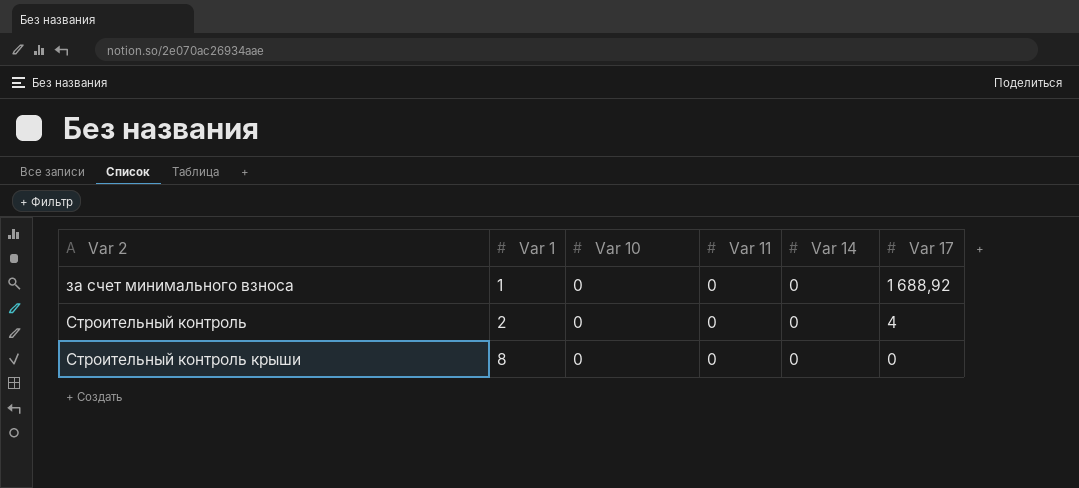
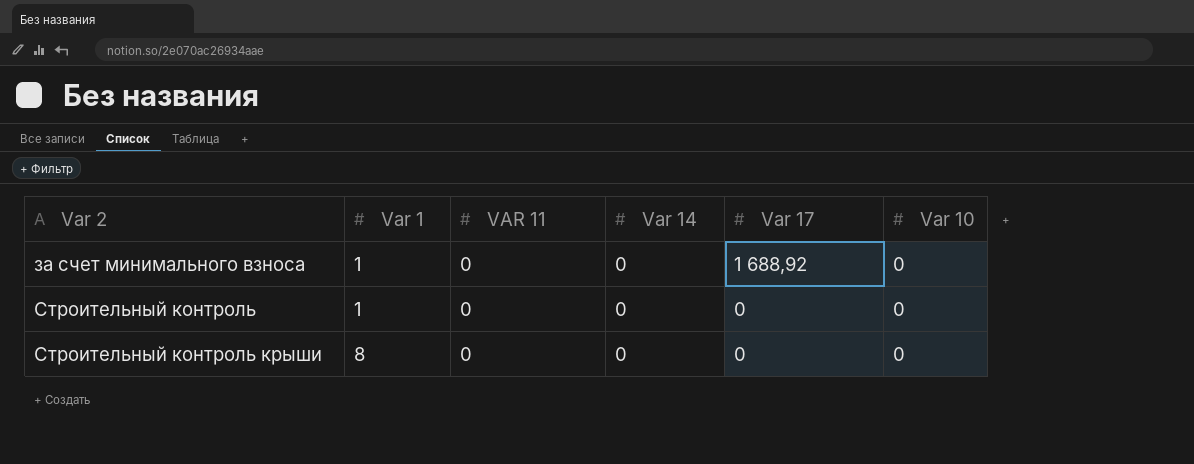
column name: Var 11 -> VAR 11
column Var 10 | position: 3 -> 6
Строительный контроль | Var 1: 2 -> 1
Строительный контроль | Var 17: 4 -> 0

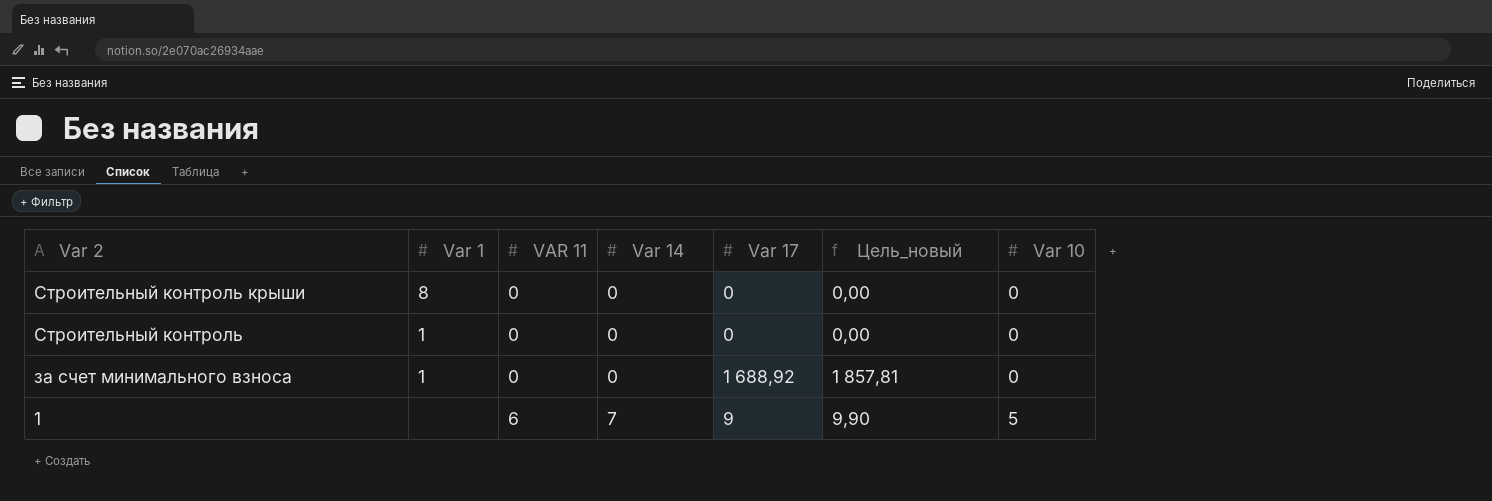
row order: Var 2 ascending -> Var 2 descending
column Цель_новый | formula: none -> [Var 17] * 1,1
row 1: none -> none | 6 | 7 | 9 | 9,90 | 5

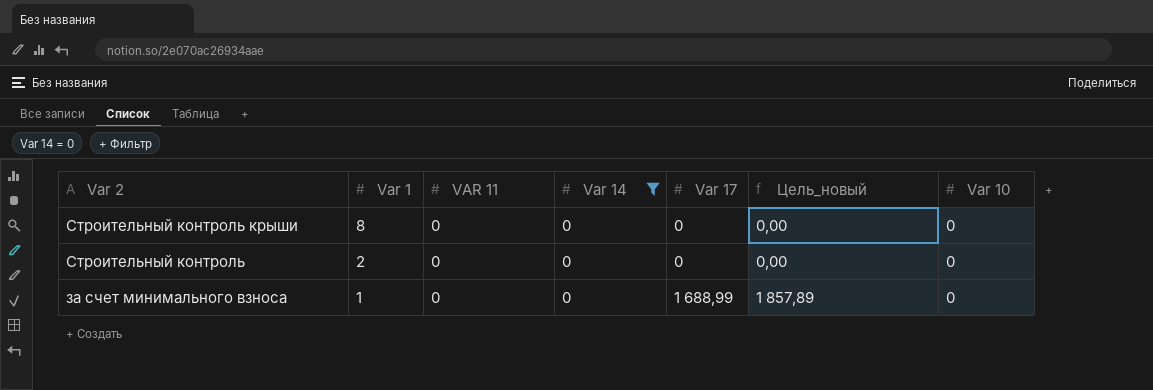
filter: none -> Var 14 = 0
Строительный контроль | Var 1: 1 -> 2
за счет минимального взноса | Var 17: 1 688,92 -> 1 688,99
за счет минимального взноса | Цель_новый: 1 857,81 -> 1 857,89

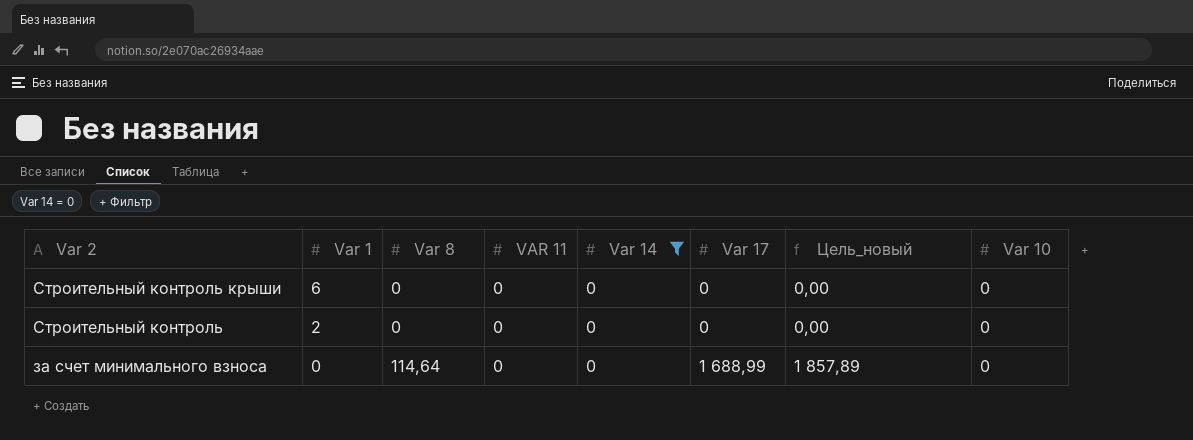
column Var 8 | position: none -> 3
Строительный контроль крыши | Var 1: 8 -> 6
за счет минимального взноса | Var 1: 1 -> 0

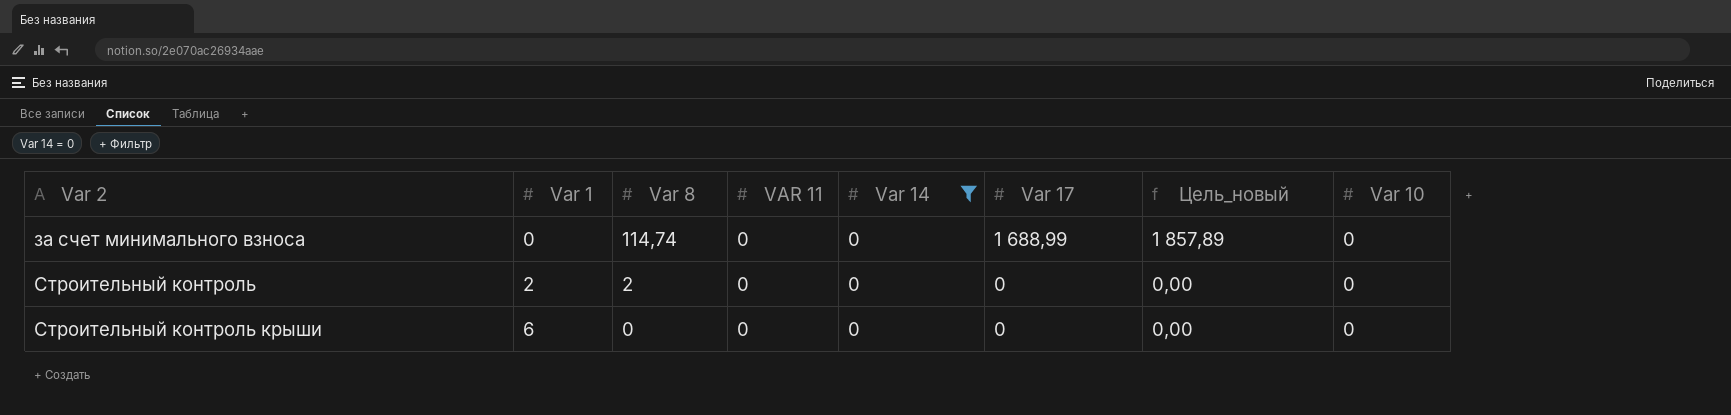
row order: Var 2 descending -> Var 2 ascending
за счет минимального взноса | Var 8: 114,64 -> 114,74
Строительный контроль | Var 8: 0 -> 2

